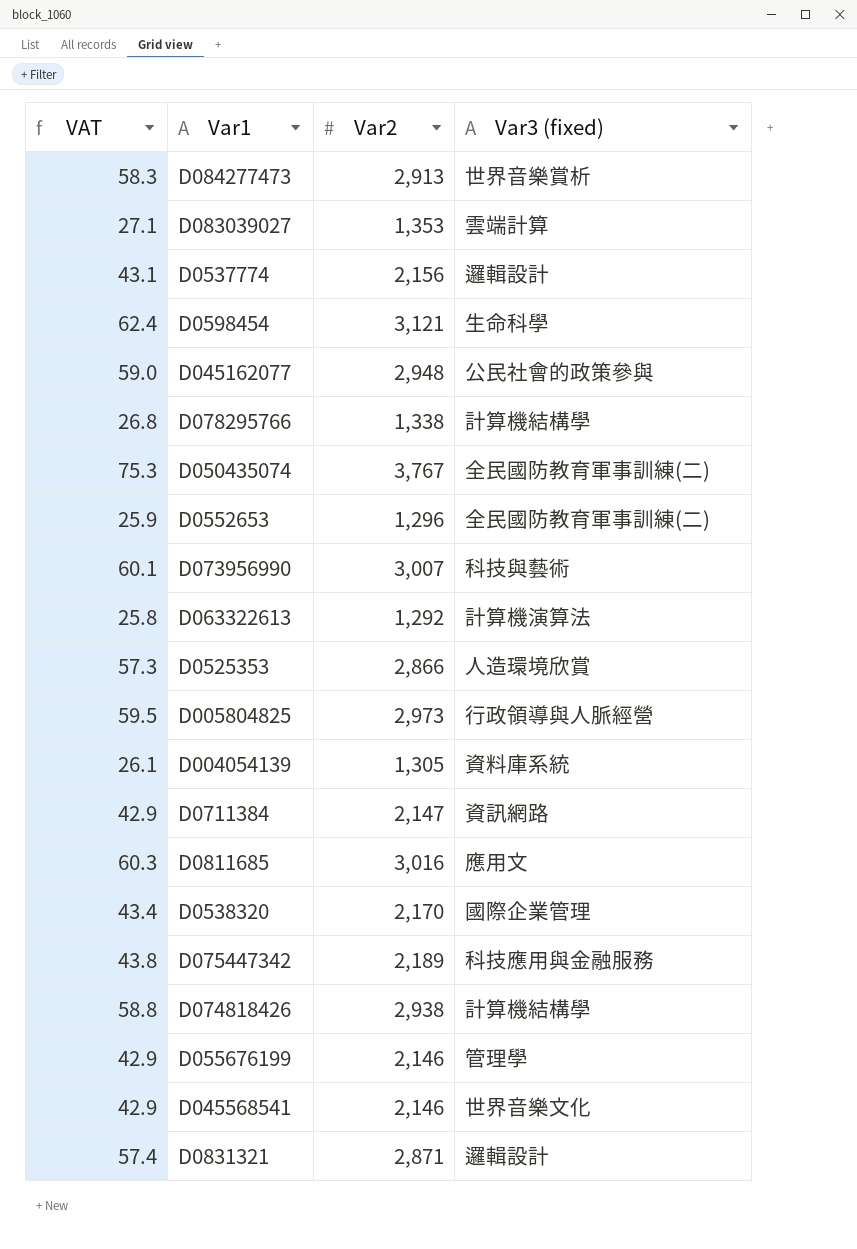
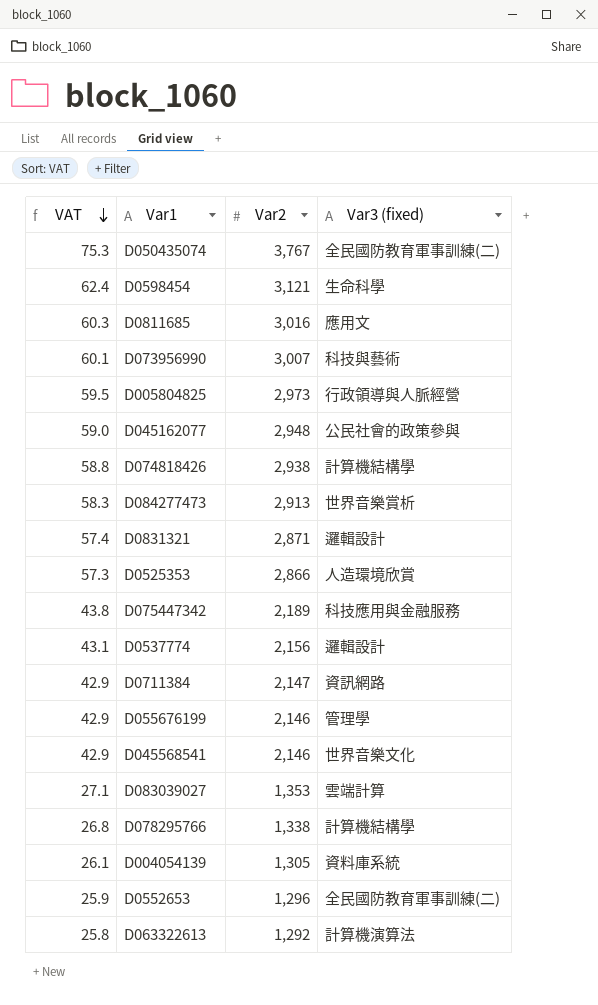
row order: none -> VAT descending
row D0538320: 43.4 | 2,170 | 國際企業管理 -> none

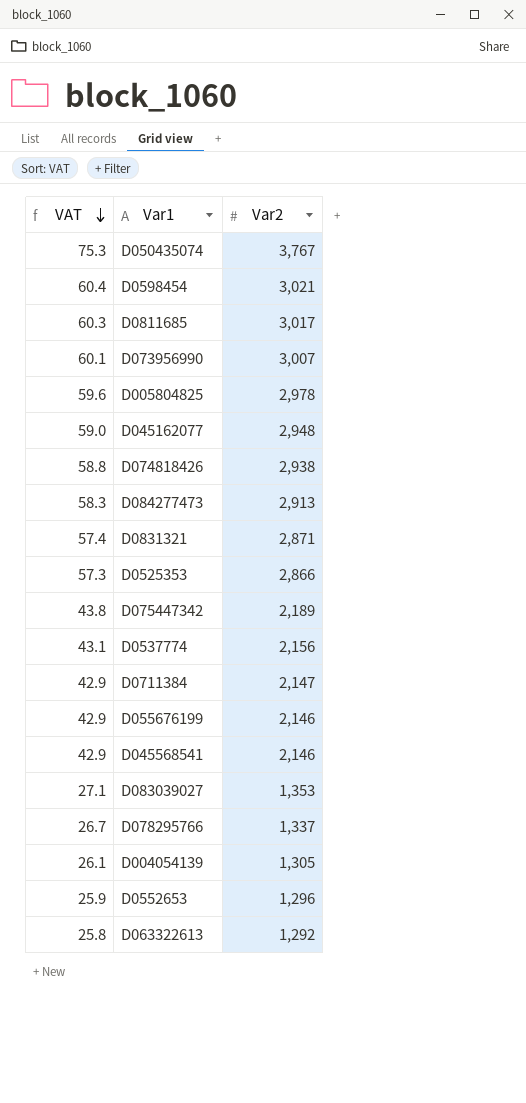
column Var3 (fixed) | position: 4 -> none
D0598454 | VAT: 62.4 -> 60.4
D0598454 | Var2: 3,121 -> 3,021
D0811685 | Var2: 3,016 -> 3,017
D005804825 | VAT: 59.5 -> 59.6
D005804825 | Var2: 2,973 -> 2,978
D078295766 | VAT: 26.8 -> 26.7
D078295766 | Var2: 1,338 -> 1,337

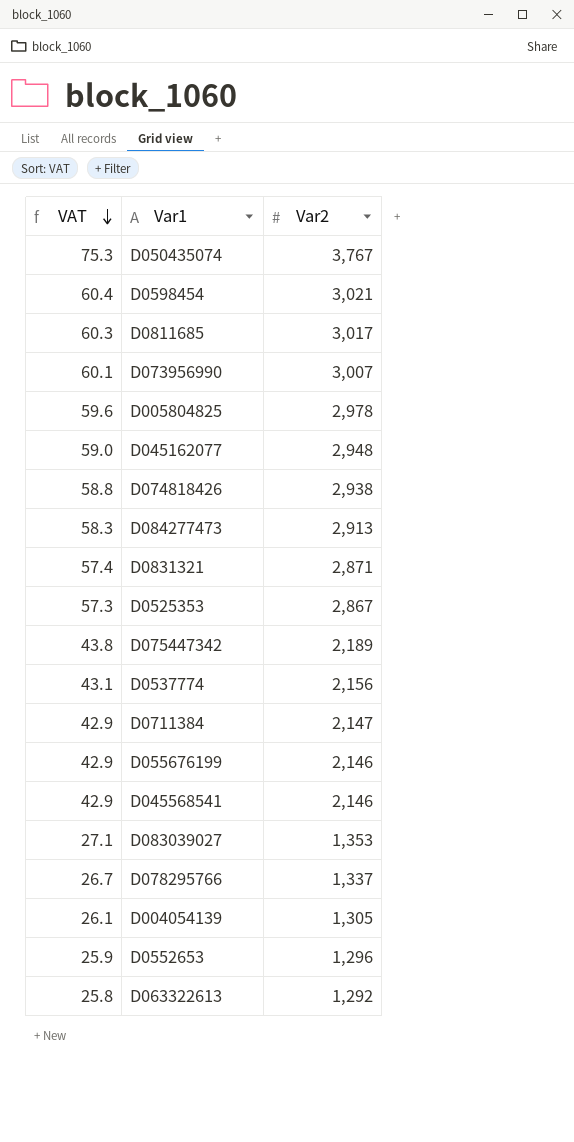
D0525353 | Var2: 2,866 -> 2,867

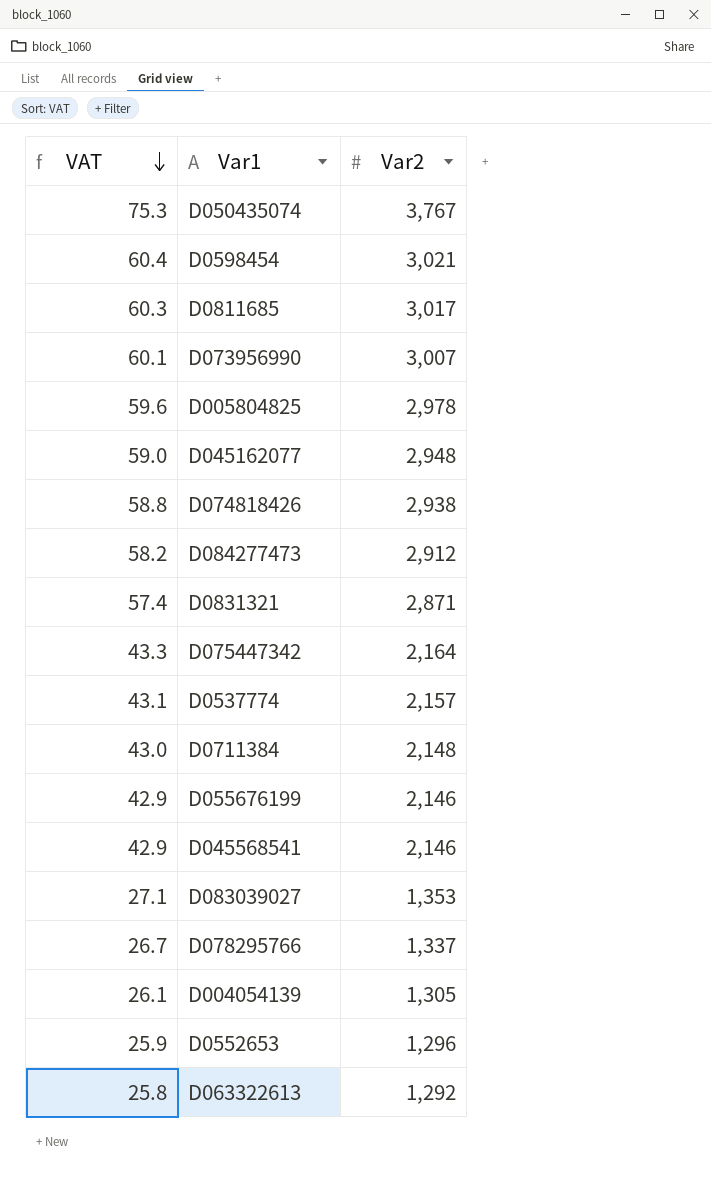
row D0525353: 57.3 | 2,867 -> none
D084277473 | VAT: 58.3 -> 58.2
D084277473 | Var2: 2,913 -> 2,912
D075447342 | VAT: 43.8 -> 43.3
D075447342 | Var2: 2,189 -> 2,164
D0537774 | Var2: 2,156 -> 2,157
D0711384 | VAT: 42.9 -> 43.0
D0711384 | Var2: 2,147 -> 2,148

